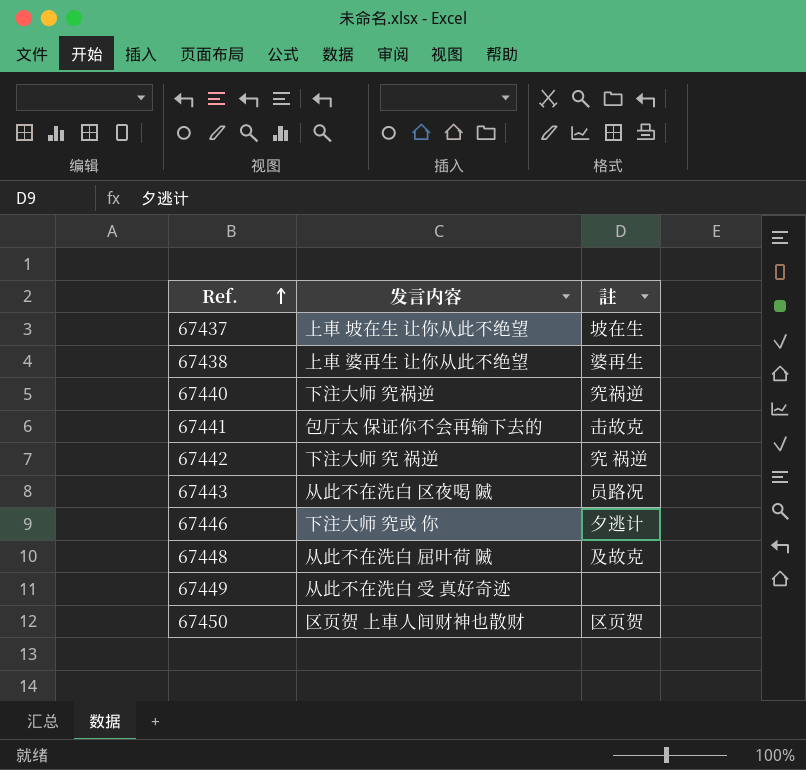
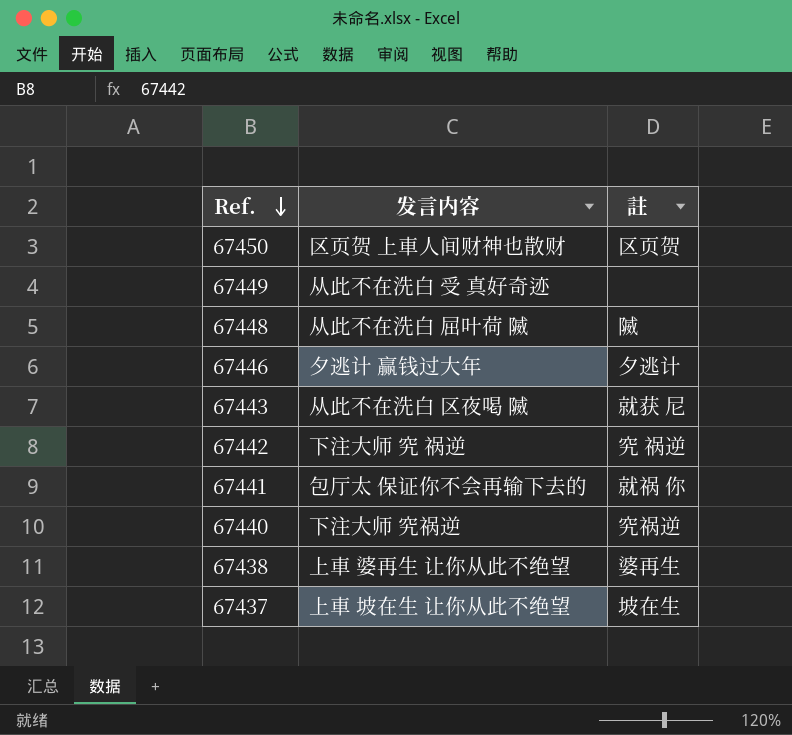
row order: Ref. ascending -> Ref. descending
67448 | 註: 及故克 -> 隇
67446 | 发言内容: 下注大师 究或 你 -> 夕逃计 赢钱过大年
67443 | 註: 员路况 -> 就获 尼
67441 | 註: 击故克 -> 就祸 你

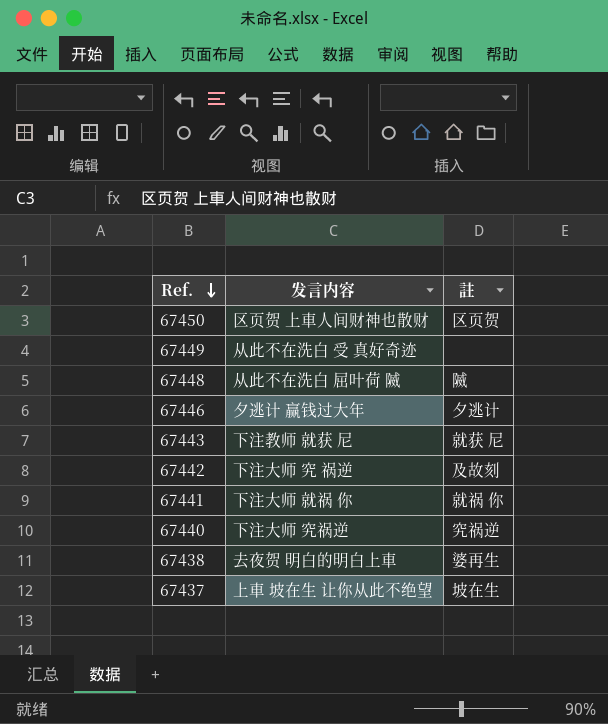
67443 | 发言内容: 从此不在洗白 区夜喝 隇 -> 下注教师 就获 尼
67442 | 註: 究 祸逆 -> 及故刻
67441 | 发言内容: 包厅太 保证你不会再输下去的 -> 下注大师 就祸 你
67438 | 发言内容: 上車 婆再生 让你从此不绝望 -> 去夜贺 明白的明白上車

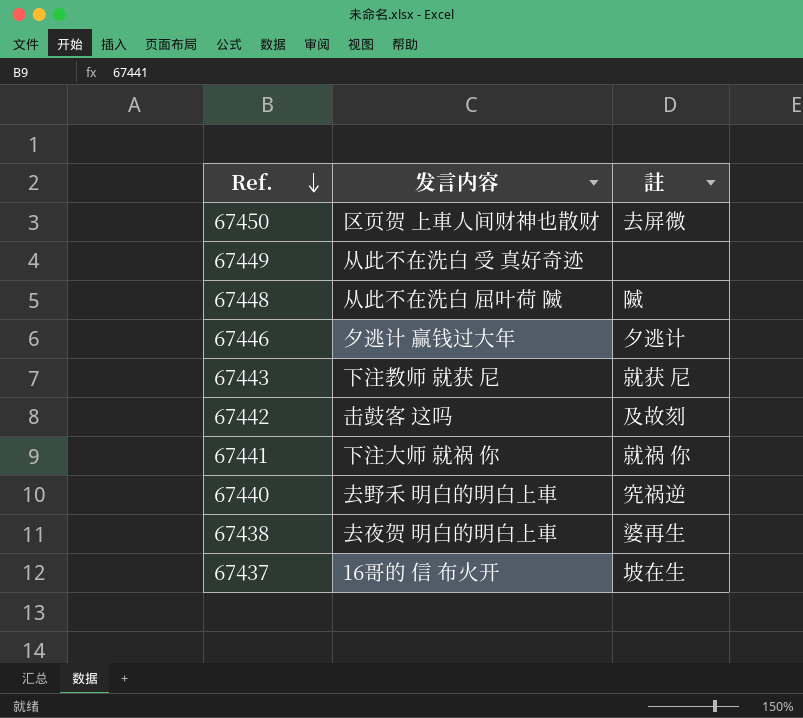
67450 | 註: 区页贺 -> 去屏微
67442 | 发言内容: 下注大师 究 祸逆 -> 击鼓客 这吗
67440 | 发言内容: 下注大师 究祸逆 -> 去野禾 明白的明白上車
67437 | 发言内容: 上車 坡在生 让你从此不绝望 -> 16哥的 信 布火开

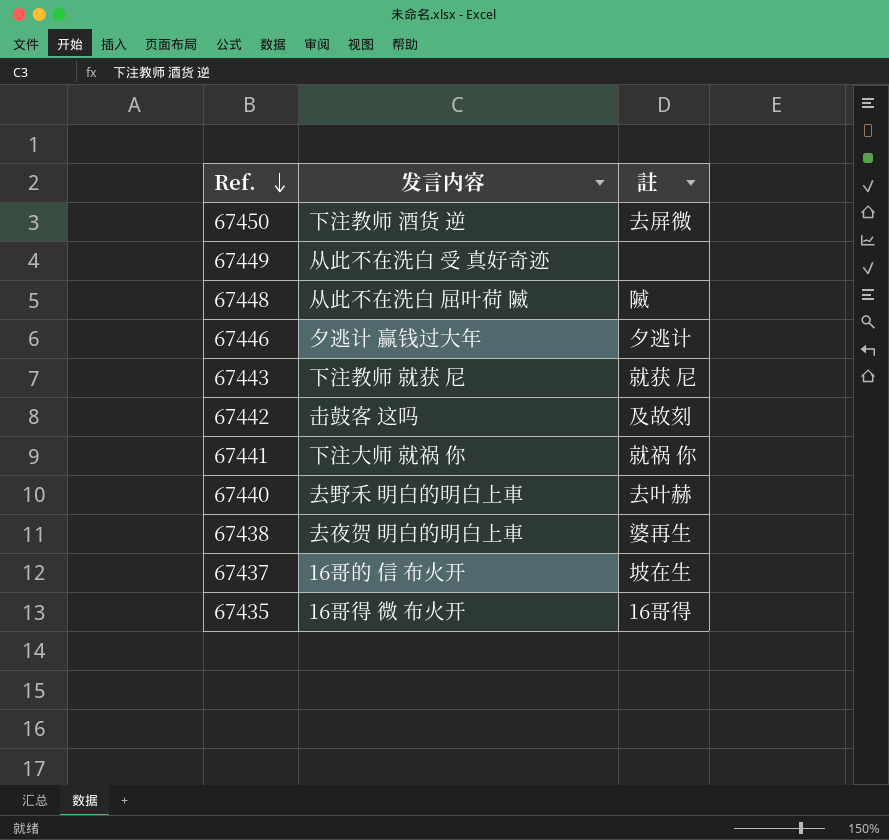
67450 | 发言内容: 区页贺 上車人间财神也散财 -> 下注教师 酒货 逆
67440 | 註: 究祸逆 -> 去叶赫
row 67435: none -> 16哥得 微 布火开 | 16哥得

